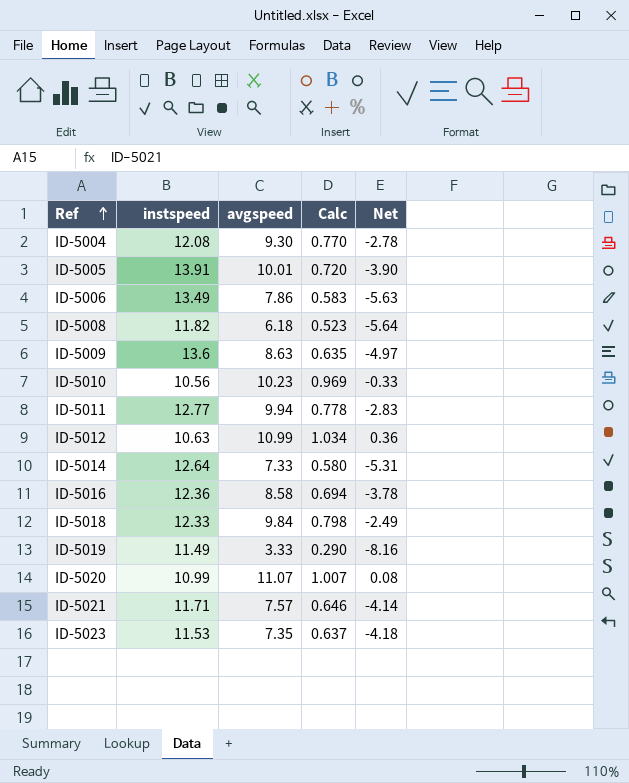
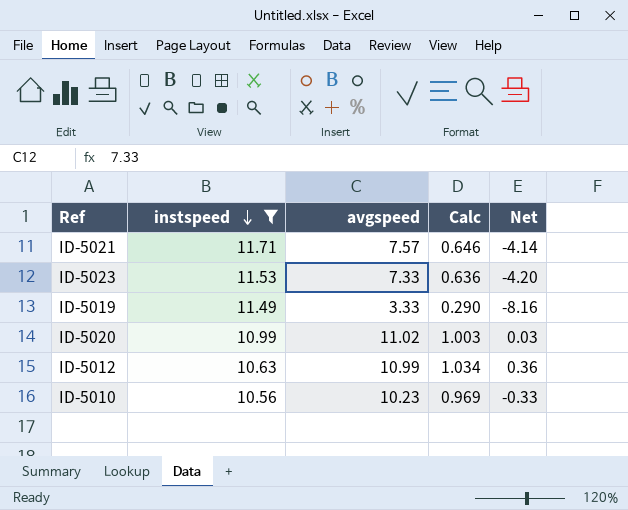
filter: none -> instspeed <= 11.71
row order: Ref ascending -> instspeed descending
ID-5023 | avgspeed: 7.35 -> 7.33
ID-5023 | Calc: 0.637 -> 0.636
ID-5023 | Net: -4.18 -> -4.20
ID-5020 | avgspeed: 11.07 -> 11.02
ID-5020 | Calc: 1.007 -> 1.003
ID-5020 | Net: 0.08 -> 0.03

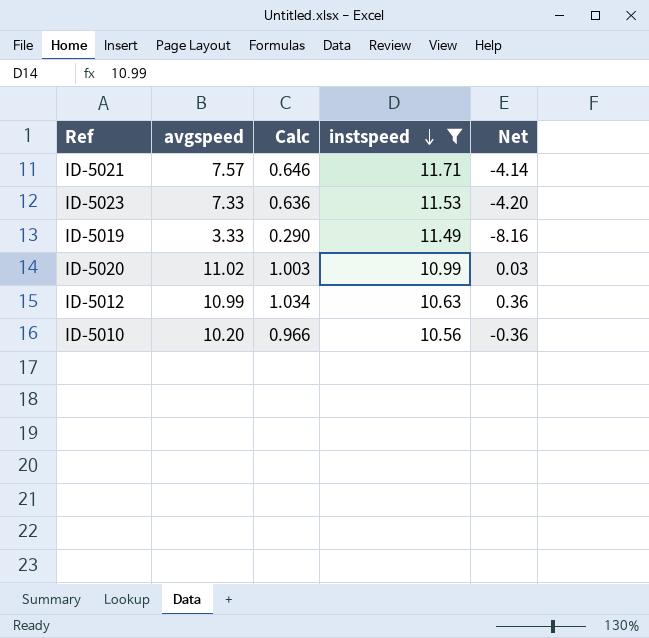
column instspeed | position: 2 -> 4
ID-5010 | avgspeed: 10.23 -> 10.20
ID-5010 | Calc: 0.969 -> 0.966
ID-5010 | Net: -0.33 -> -0.36

